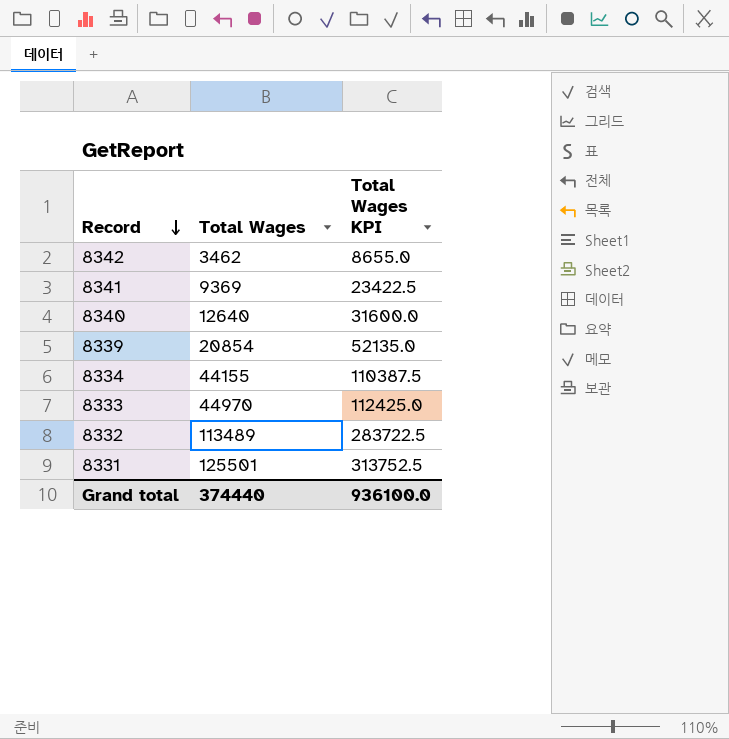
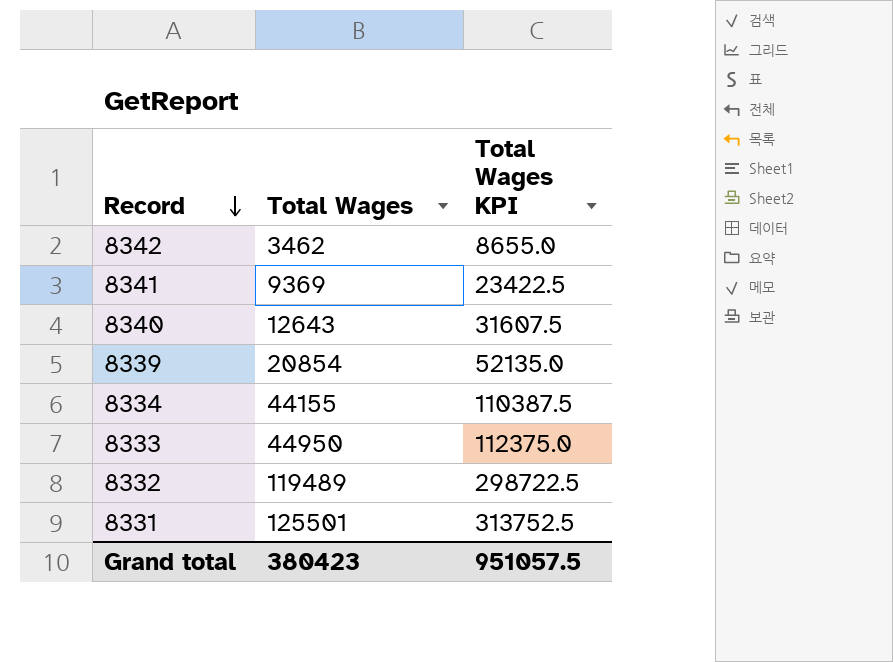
8340 | Total Wages: 12640 -> 12643
8340 | Total Wages KPI: 31600.0 -> 31607.5
8333 | Total Wages: 44970 -> 44950
8333 | Total Wages KPI: 112425.0 -> 112375.0
8332 | Total Wages: 113489 -> 119489
8332 | Total Wages KPI: 283722.5 -> 298722.5
Grand total | Total Wages: 374440 -> 380423
Grand total | Total Wages KPI: 936100.0 -> 951057.5

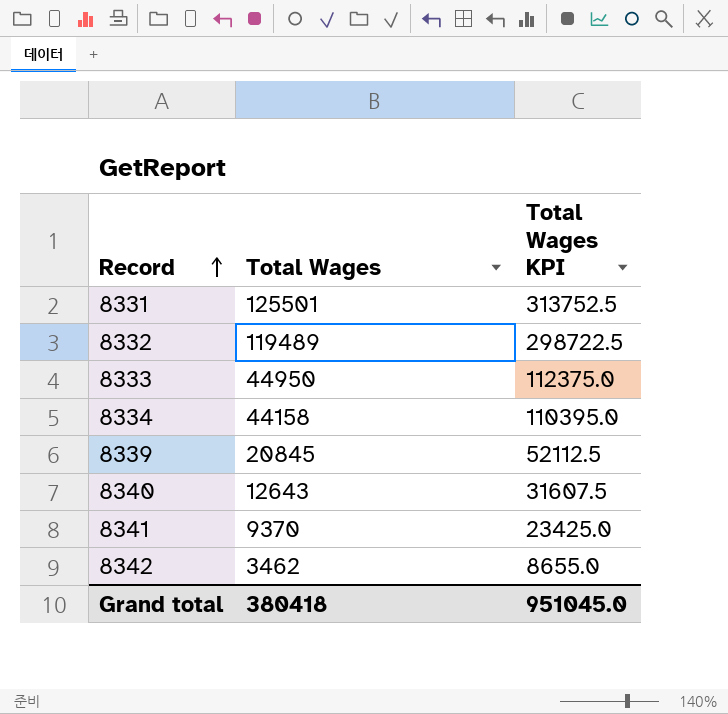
row order: Record descending -> Record ascending
8334 | Total Wages: 44155 -> 44158
8334 | Total Wages KPI: 110387.5 -> 110395.0
8339 | Total Wages: 20854 -> 20845
8339 | Total Wages KPI: 52135.0 -> 52112.5
8341 | Total Wages: 9369 -> 9370
8341 | Total Wages KPI: 23422.5 -> 23425.0
Grand total | Total Wages: 380423 -> 380418
Grand total | Total Wages KPI: 951057.5 -> 951045.0

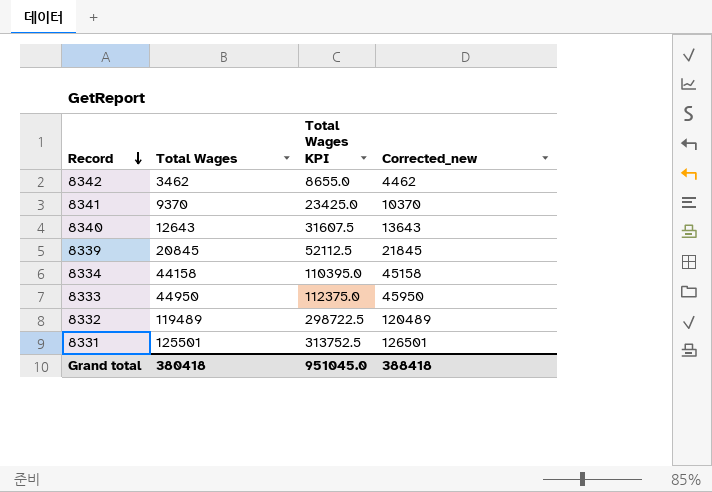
row order: Record ascending -> Record descending
column Corrected_new | formula: none -> [Total Wages] + 1000

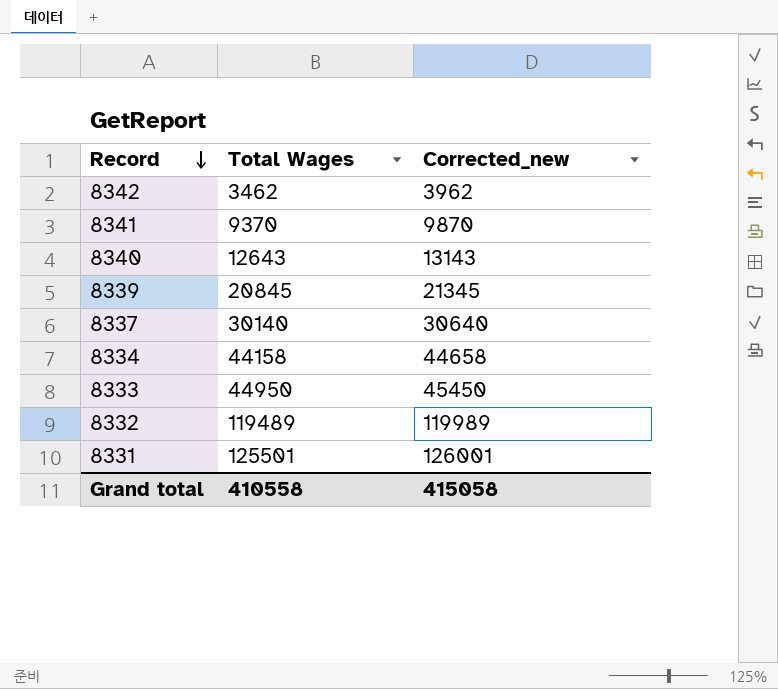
column Total Wages KPI | formula: [Total Wages] * 2.5 -> none
column Corrected_new | formula: [Total Wages] + 1000 -> [Total Wages] + 500
row 8337: none -> 30140 | 30640
Grand total | Total Wages: 380418 -> 410558
Grand total | Corrected_new: 388418 -> 415058

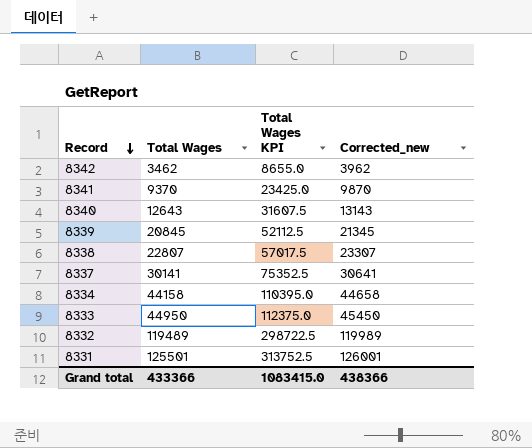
column Total Wages KPI | formula: none -> [Total Wages] * 2.5
row 8338: none -> 22807 | 57017.5 | 23307
8337 | Total Wages: 30140 -> 30141
8337 | Corrected_new: 30640 -> 30641
Grand total | Total Wages: 410558 -> 433366
Grand total | Corrected_new: 415058 -> 438366

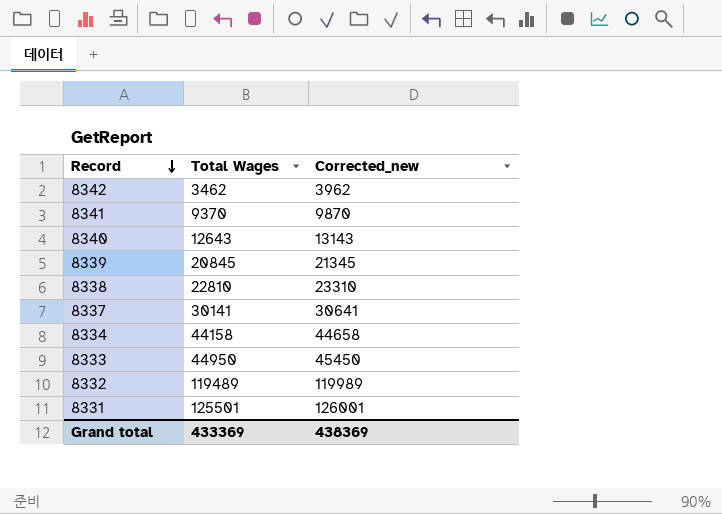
column Total Wages KPI | formula: [Total Wages] * 2.5 -> none
8338 | Total Wages: 22807 -> 22810
8338 | Corrected_new: 23307 -> 23310
Grand total | Total Wages: 433366 -> 433369
Grand total | Corrected_new: 438366 -> 438369

